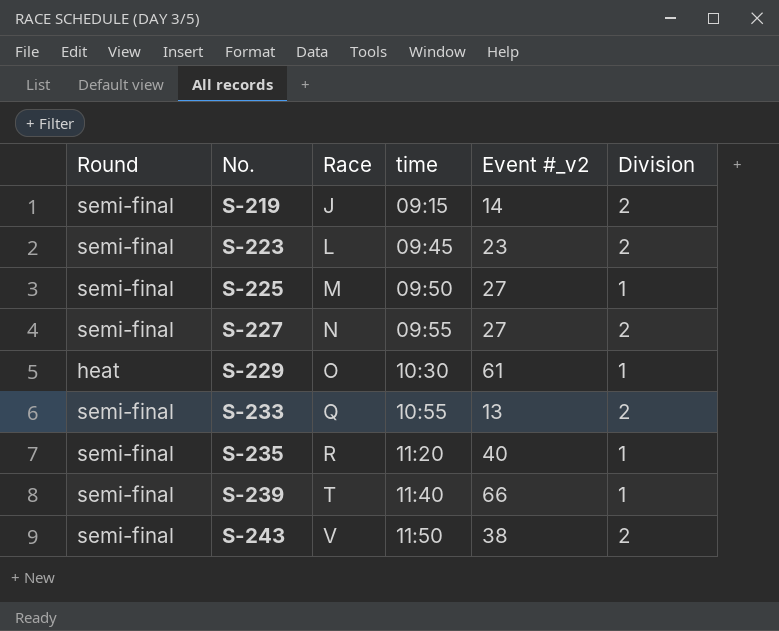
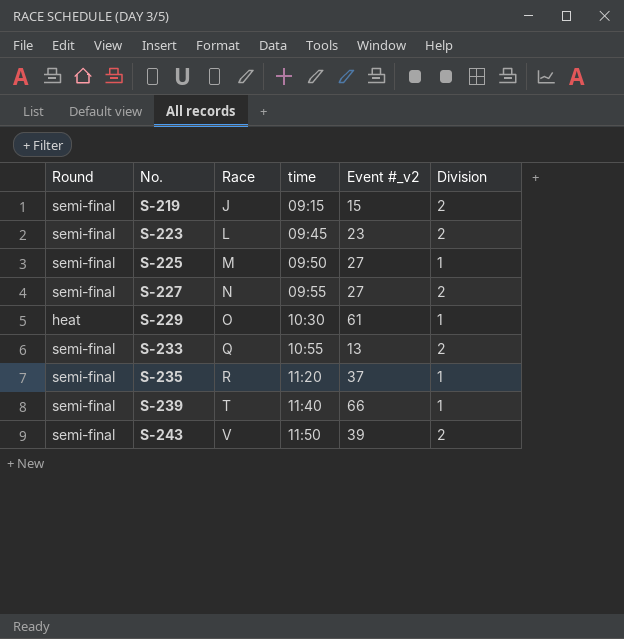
S-219 | Event #_v2: 14 -> 15
S-235 | Event #_v2: 40 -> 37
S-243 | Event #_v2: 38 -> 39

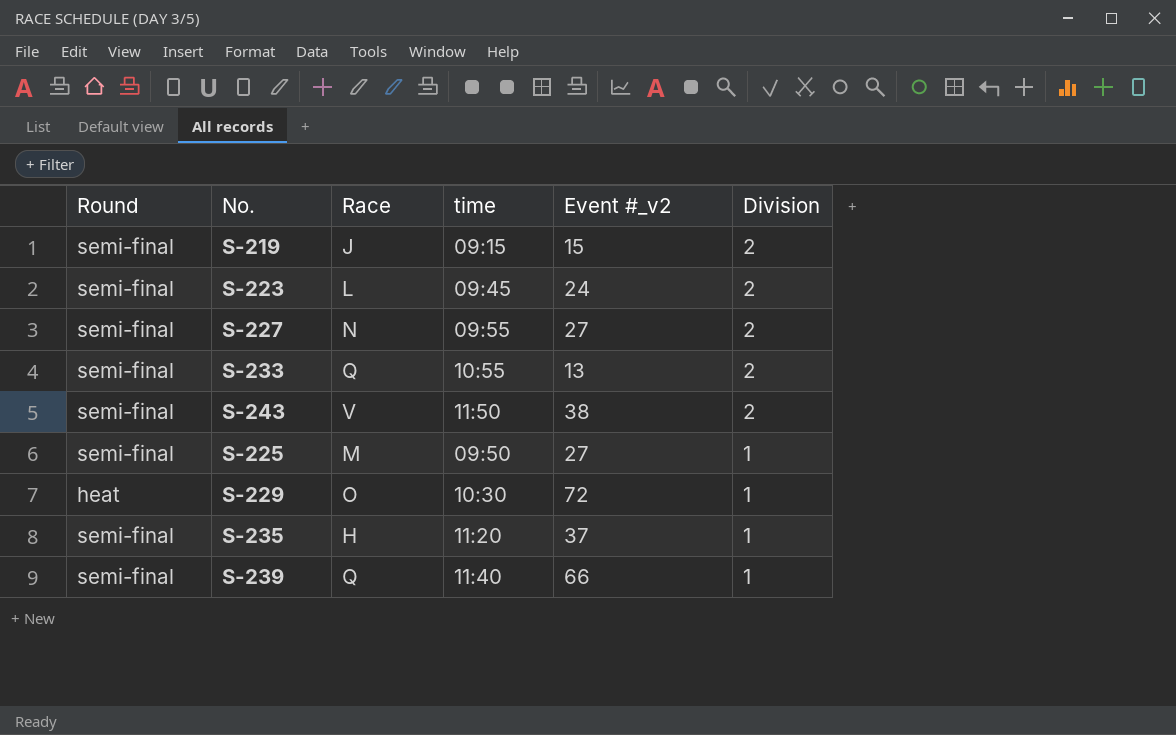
row order: No. ascending -> Division descending
S-223 | Event #_v2: 23 -> 24
S-243 | Event #_v2: 39 -> 38
S-229 | Event #_v2: 61 -> 72
S-235 | Race: R -> H
S-239 | Race: T -> Q

